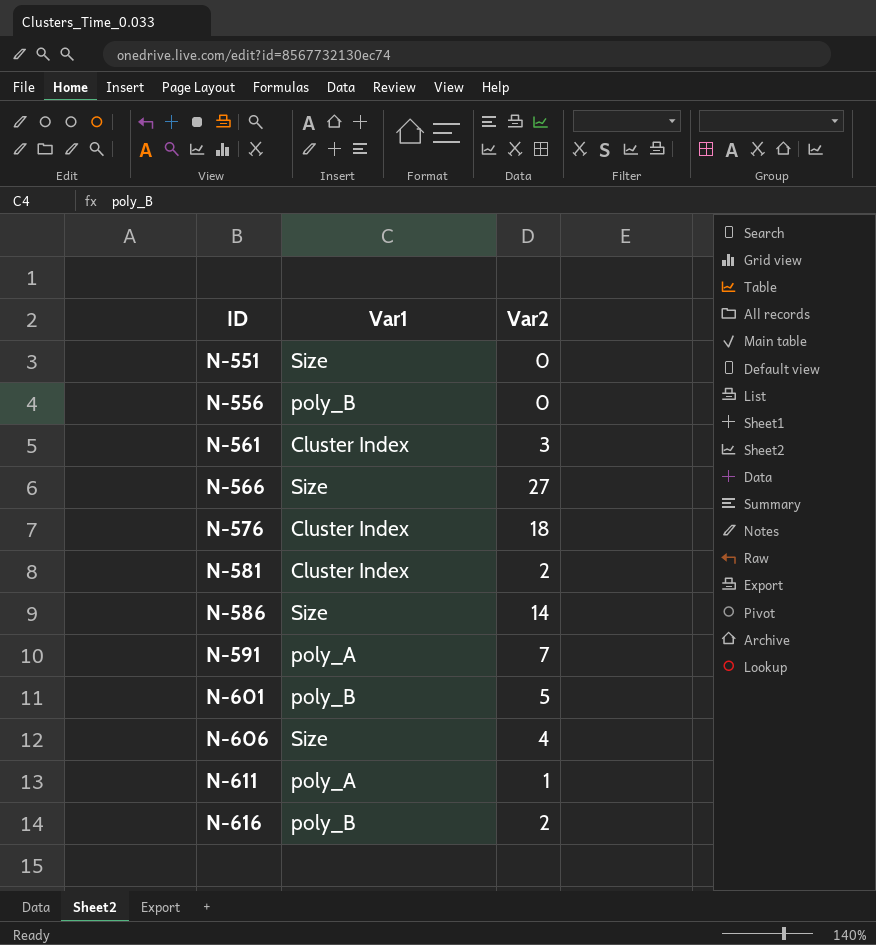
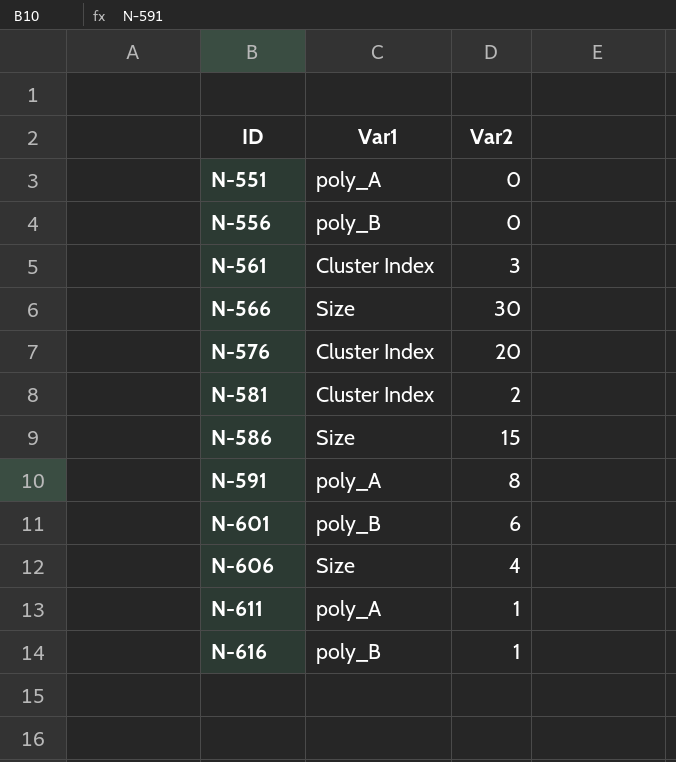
N-551 | Var1: Size -> poly_A
N-566 | Var2: 27 -> 30
N-576 | Var2: 18 -> 20
N-586 | Var2: 14 -> 15
N-591 | Var2: 7 -> 8
N-601 | Var2: 5 -> 6
N-616 | Var2: 2 -> 1

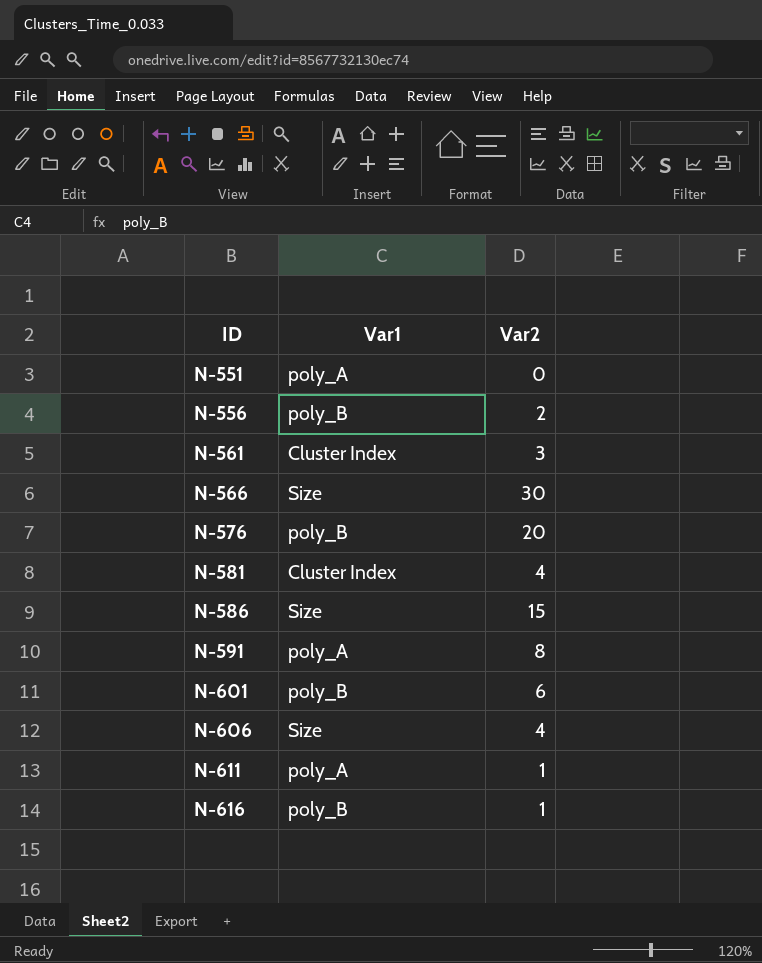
N-556 | Var2: 0 -> 2
N-576 | Var1: Cluster Index -> poly_B
N-581 | Var2: 2 -> 4

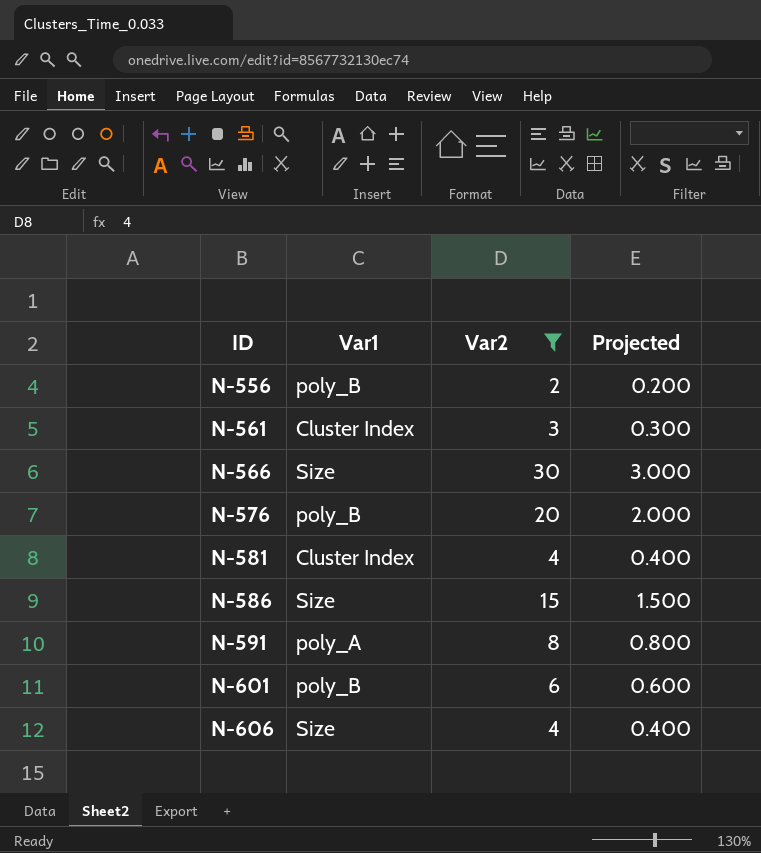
filter: none -> Var2 >= 2
column Projected | formula: none -> [Var2] * 0.1

